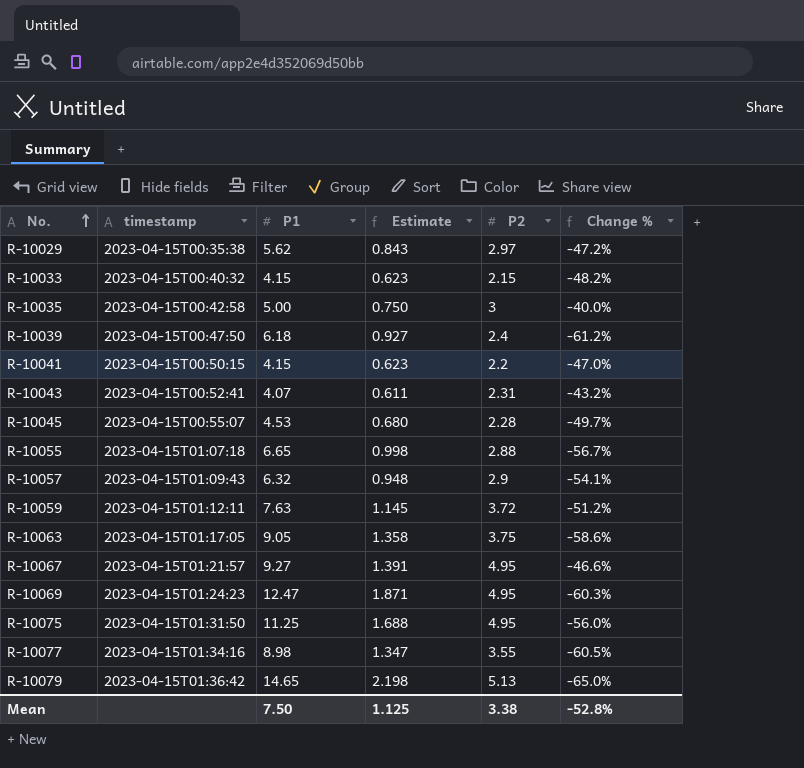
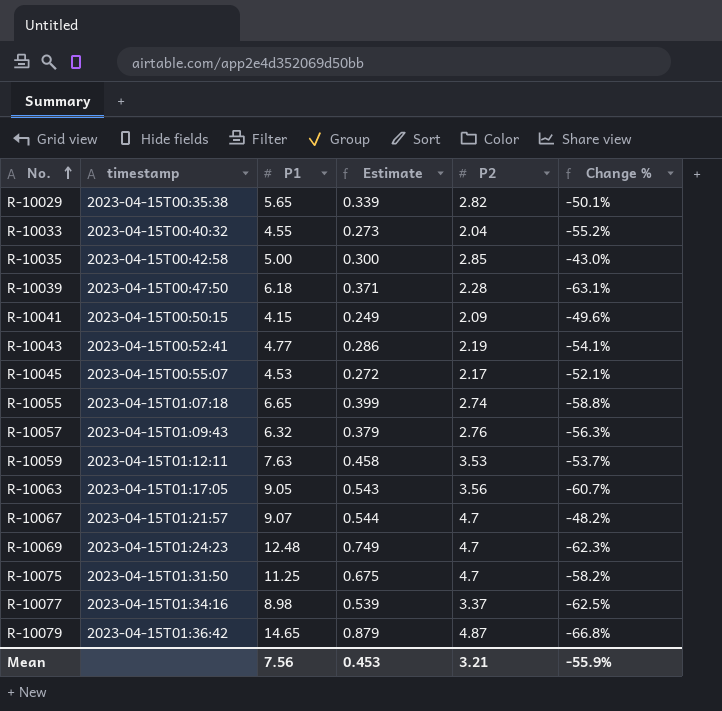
column Estimate | formula: [P1] * 0.15 -> [P1] * 0.06
R-10029 | P1: 5.62 -> 5.65
R-10029 | P2: 2.97 -> 2.82
R-10029 | Change %: -47.2% -> -50.1%
R-10033 | P1: 4.15 -> 4.55
R-10033 | P2: 2.15 -> 2.04
R-10033 | Change %: -48.2% -> -55.2%
R-10035 | P2: 3 -> 2.85
R-10035 | Change %: -40.0% -> -43.0%
R-10039 | P2: 2.4 -> 2.28
R-10039 | Change %: -61.2% -> -63.1%
R-10041 | P2: 2.2 -> 2.09
R-10041 | Change %: -47.0% -> -49.6%
R-10043 | P1: 4.07 -> 4.77
R-10043 | P2: 2.31 -> 2.19
R-10043 | Change %: -43.2% -> -54.1%
R-10045 | P2: 2.28 -> 2.17
R-10045 | Change %: -49.7% -> -52.1%
R-10055 | P2: 2.88 -> 2.74
R-10055 | Change %: -56.7% -> -58.8%
R-10057 | P2: 2.9 -> 2.76
R-10057 | Change %: -54.1% -> -56.3%
R-10059 | P2: 3.72 -> 3.53
R-10059 | Change %: -51.2% -> -53.7%
R-10063 | P2: 3.75 -> 3.56
R-10063 | Change %: -58.6% -> -60.7%
R-10067 | P1: 9.27 -> 9.07
R-10067 | P2: 4.95 -> 4.7
R-10067 | Change %: -46.6% -> -48.2%
R-10069 | P1: 12.47 -> 12.48
R-10069 | P2: 4.95 -> 4.7
R-10069 | Change %: -60.3% -> -62.3%
R-10075 | P2: 4.95 -> 4.7
R-10075 | Change %: -56.0% -> -58.2%
R-10077 | P2: 3.55 -> 3.37
R-10077 | Change %: -60.5% -> -62.5%
R-10079 | P2: 5.13 -> 4.87
R-10079 | Change %: -65.0% -> -66.8%
Mean | P1: 7.50 -> 7.56
Mean | Estimate: 1.125 -> 0.453
Mean | P2: 3.38 -> 3.21
Mean | Change %: -52.8% -> -55.9%

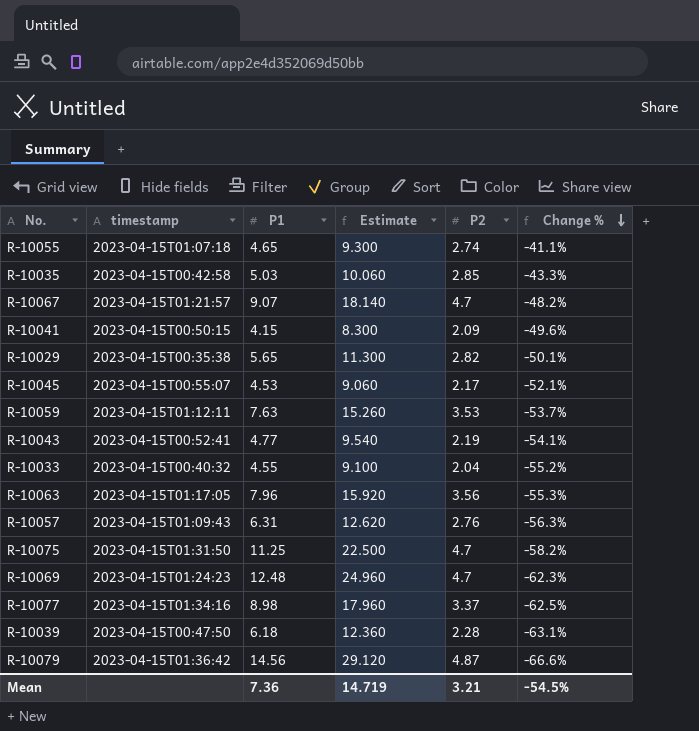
row order: No. ascending -> Change % descending
column Estimate | formula: [P1] * 0.06 -> [P1] * 2
R-10055 | P1: 6.65 -> 4.65
R-10055 | Change %: -58.8% -> -41.1%
R-10035 | P1: 5.00 -> 5.03
R-10035 | Change %: -43.0% -> -43.3%
R-10063 | P1: 9.05 -> 7.96
R-10063 | Change %: -60.7% -> -55.3%
R-10057 | P1: 6.32 -> 6.31
R-10079 | P1: 14.65 -> 14.56
R-10079 | Change %: -66.8% -> -66.6%
Mean | P1: 7.56 -> 7.36
Mean | Estimate: 0.453 -> 14.719
Mean | Change %: -55.9% -> -54.5%

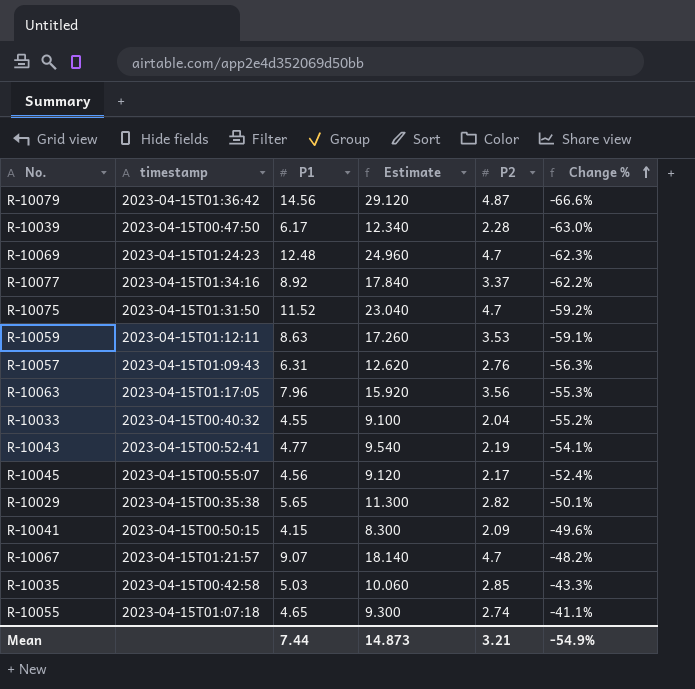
row order: Change % descending -> Change % ascending
R-10039 | P1: 6.18 -> 6.17
R-10039 | Estimate: 12.360 -> 12.340
R-10039 | Change %: -63.1% -> -63.0%
R-10077 | P1: 8.98 -> 8.92
R-10077 | Estimate: 17.960 -> 17.840
R-10077 | Change %: -62.5% -> -62.2%
R-10075 | P1: 11.25 -> 11.52
R-10075 | Estimate: 22.500 -> 23.040
R-10075 | Change %: -58.2% -> -59.2%
R-10059 | P1: 7.63 -> 8.63
R-10059 | Estimate: 15.260 -> 17.260
R-10059 | Change %: -53.7% -> -59.1%
R-10045 | P1: 4.53 -> 4.56
R-10045 | Estimate: 9.060 -> 9.120
R-10045 | Change %: -52.1% -> -52.4%
Mean | P1: 7.36 -> 7.44
Mean | Estimate: 14.719 -> 14.873
Mean | Change %: -54.5% -> -54.9%

